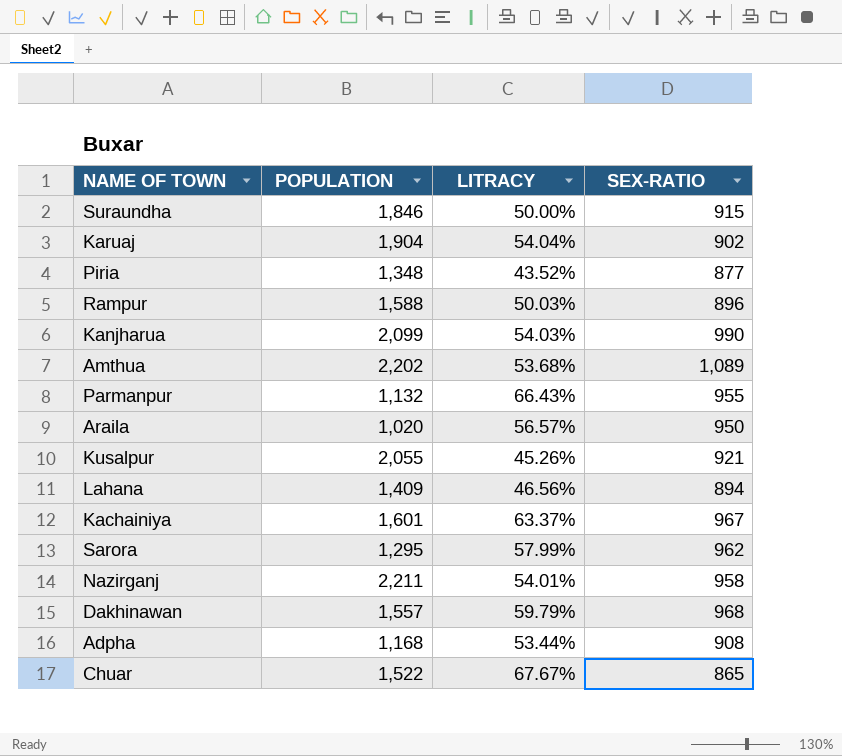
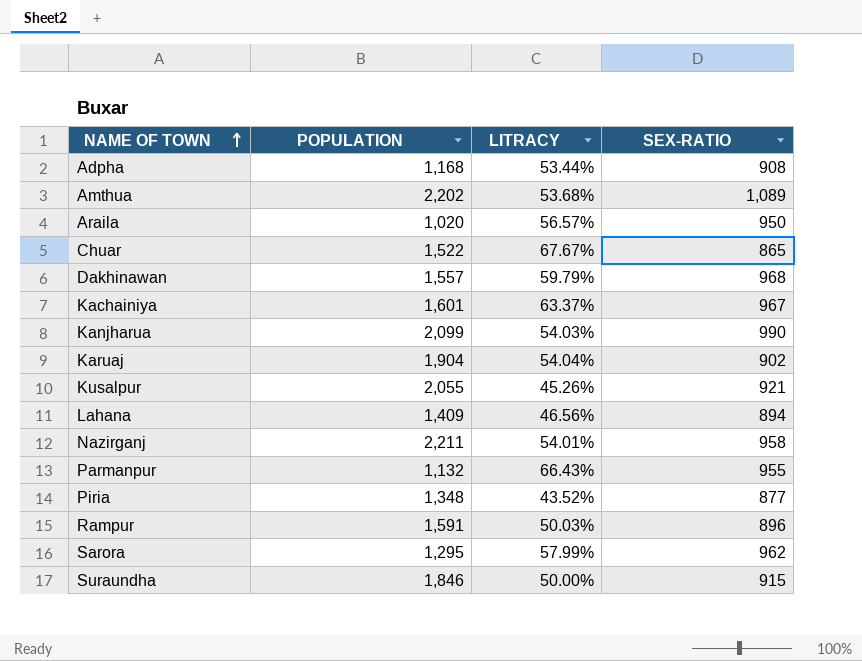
row order: none -> NAME OF TOWN ascending
Rampur | POPULATION: 1,588 -> 1,591

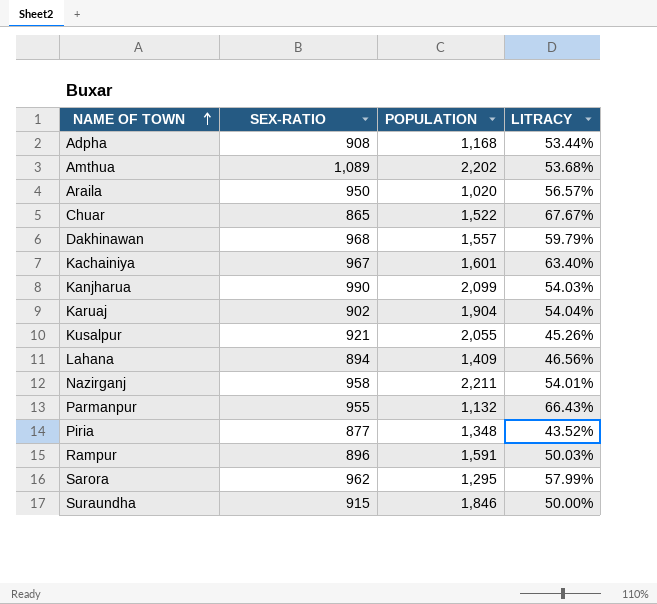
column SEX-RATIO | position: 4 -> 2
Kachainiya | LITRACY: 63.37% -> 63.40%

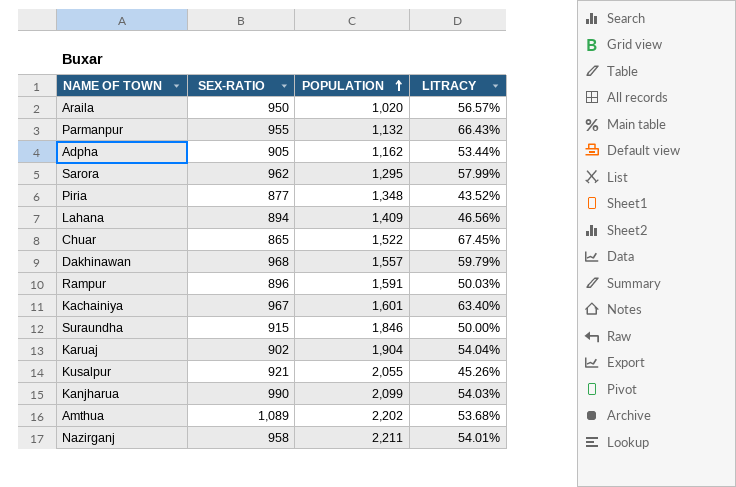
row order: NAME OF TOWN ascending -> POPULATION ascending
Adpha | SEX-RATIO: 908 -> 905
Adpha | POPULATION: 1,168 -> 1,162
Chuar | LITRACY: 67.67% -> 67.45%

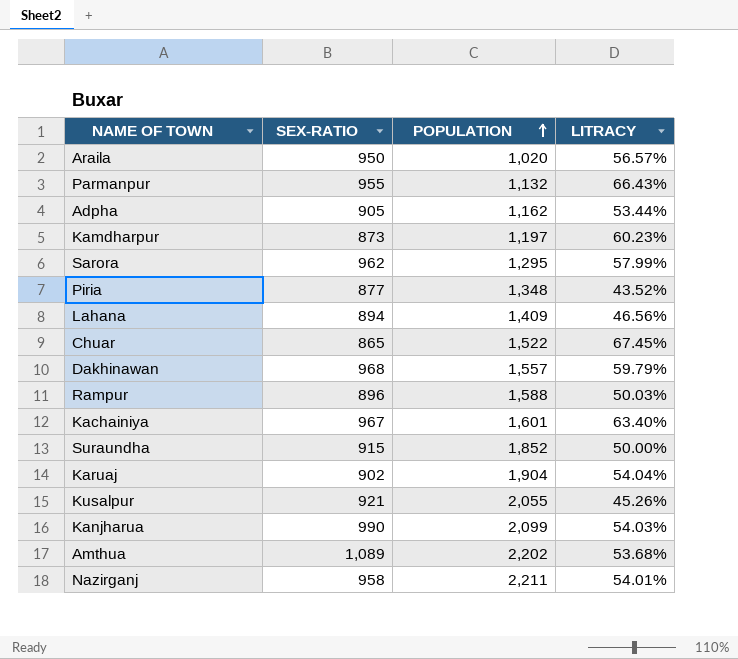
row Kamdharpur: none -> 873 | 1,197 | 60.23%
Rampur | POPULATION: 1,591 -> 1,588
Suraundha | POPULATION: 1,846 -> 1,852

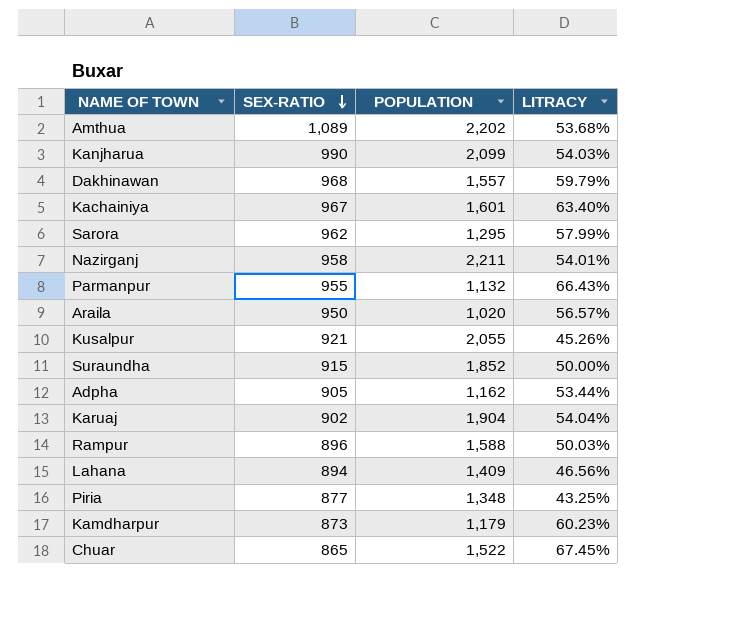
row order: POPULATION ascending -> SEX-RATIO descending
Piria | LITRACY: 43.52% -> 43.25%
Kamdharpur | POPULATION: 1,197 -> 1,179

